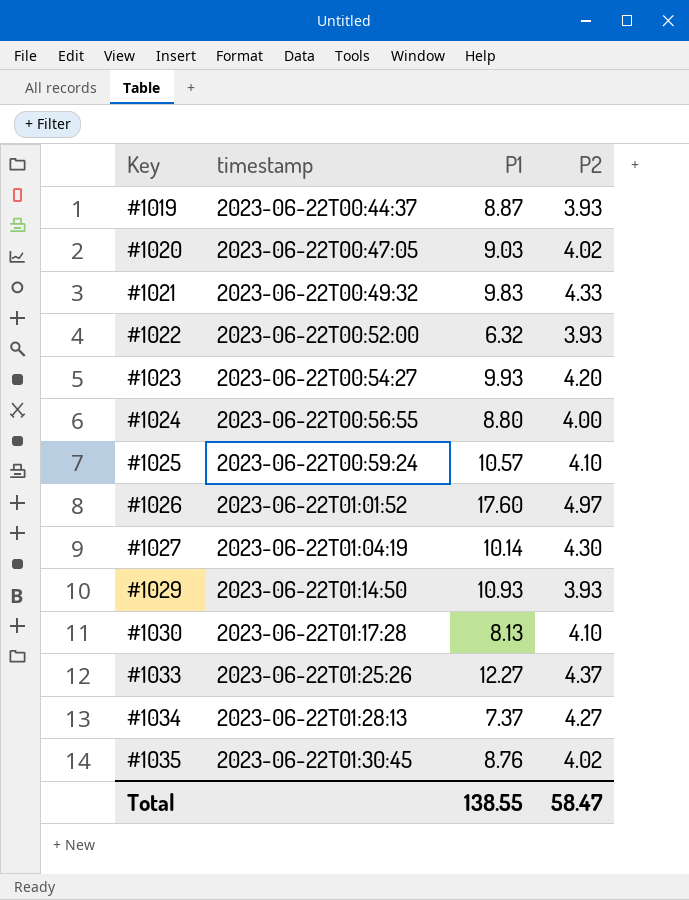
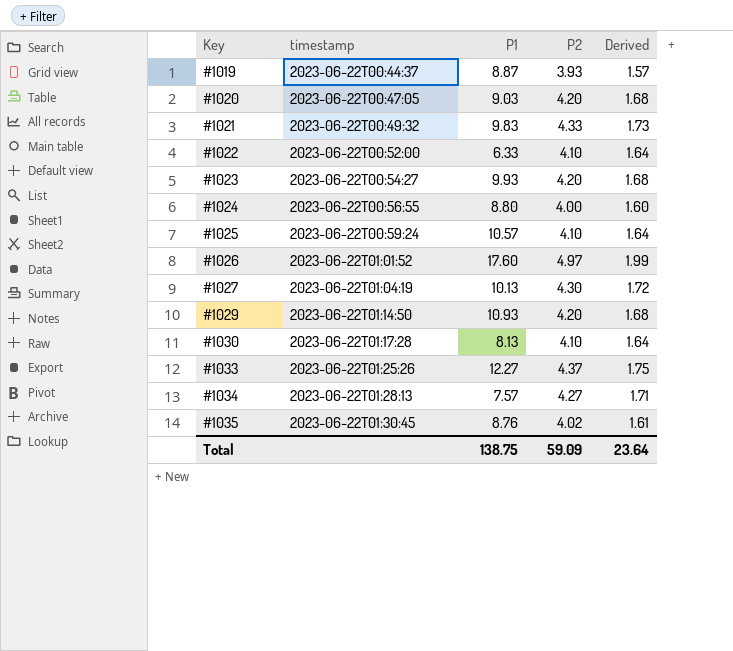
column Derived | formula: none -> [P2] * 0.4
#1020 | P2: 4.02 -> 4.20
#1022 | P1: 6.32 -> 6.33
#1022 | P2: 3.93 -> 4.10
#1027 | P1: 10.14 -> 10.13
#1029 | P2: 3.93 -> 4.20
#1034 | P1: 7.37 -> 7.57
Total | P1: 138.55 -> 138.75
Total | P2: 58.47 -> 59.09

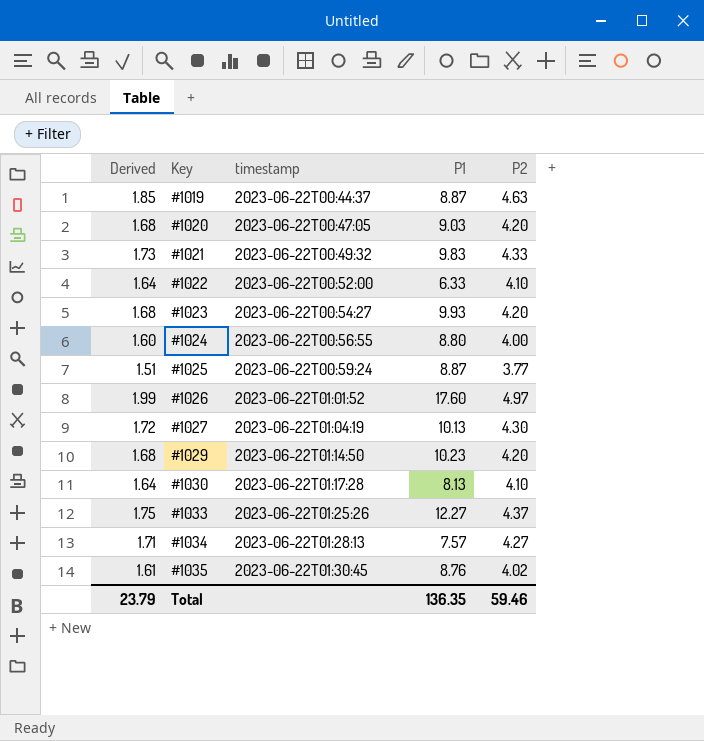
column Derived | position: 5 -> 1
#1019 | Derived: 1.57 -> 1.85
#1019 | P2: 3.93 -> 4.63
#1025 | Derived: 1.64 -> 1.51
#1025 | P1: 10.57 -> 8.87
#1025 | P2: 4.10 -> 3.77
#1029 | P1: 10.93 -> 10.23
Total | Derived: 23.64 -> 23.79
Total | P1: 138.75 -> 136.35
Total | P2: 59.09 -> 59.46

